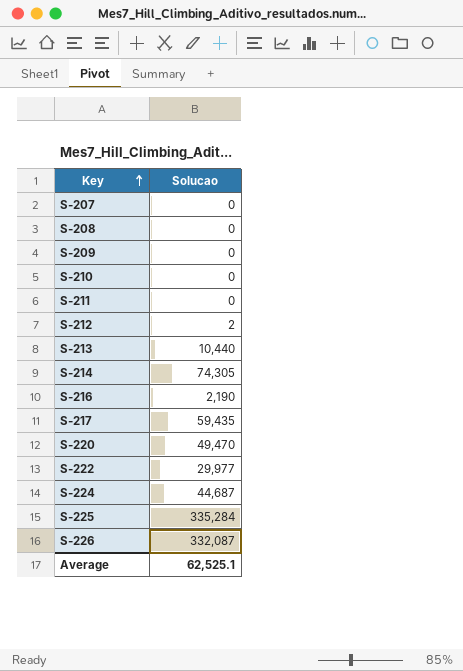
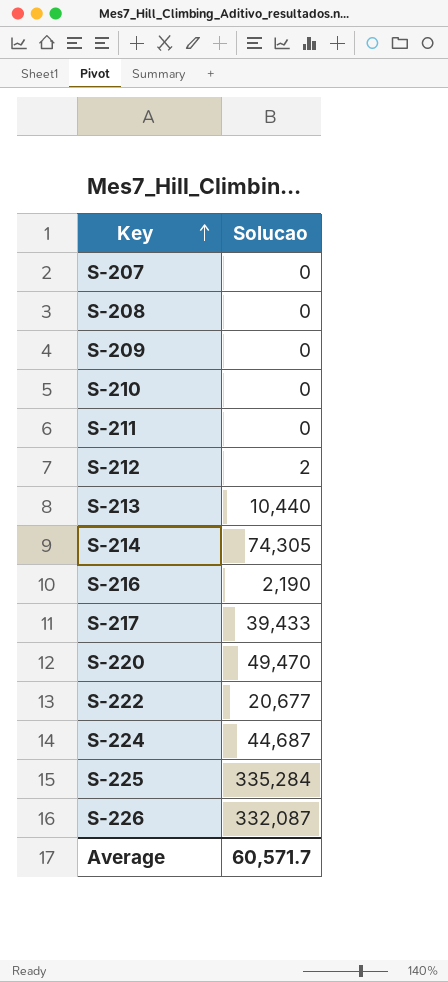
S-217 | Solucao: 59,435 -> 39,433
S-222 | Solucao: 29,977 -> 20,677
Average | Solucao: 62,525.1 -> 60,571.7

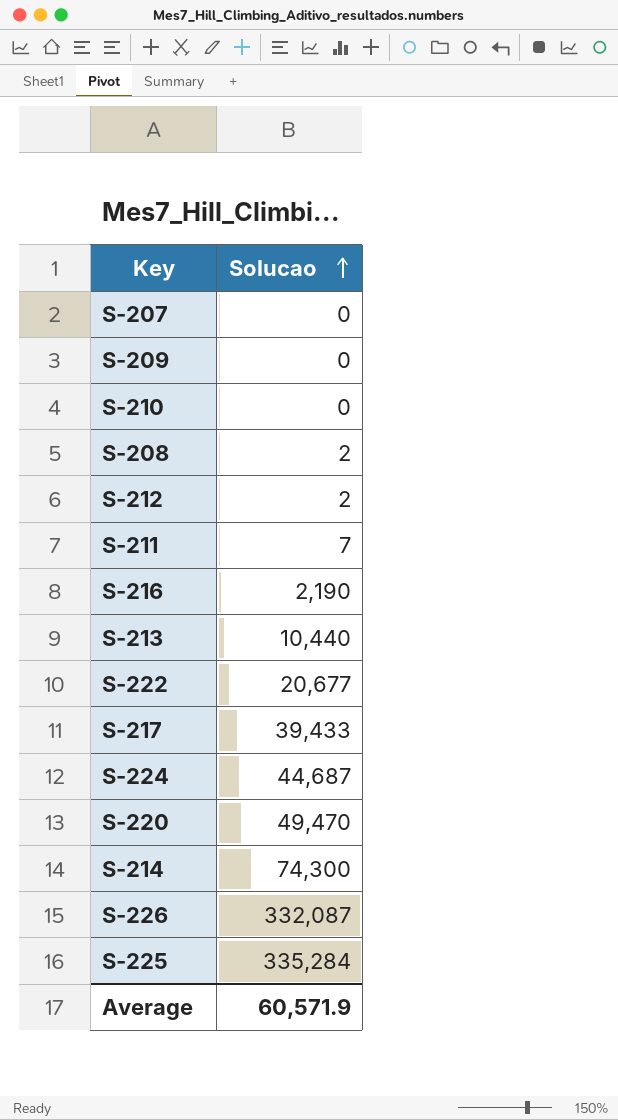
row order: Key ascending -> Solucao ascending
S-208 | Solucao: 0 -> 2
S-211 | Solucao: 0 -> 7
S-214 | Solucao: 74,305 -> 74,300
Average | Solucao: 60,571.7 -> 60,571.9

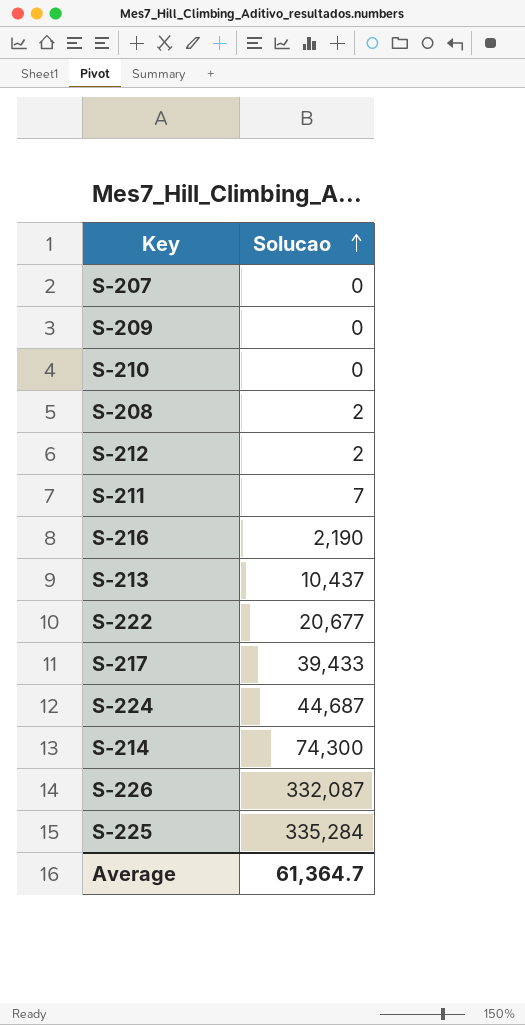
row S-220: 49,470 -> none
S-213 | Solucao: 10,440 -> 10,437
Average | Solucao: 60,571.9 -> 61,364.7

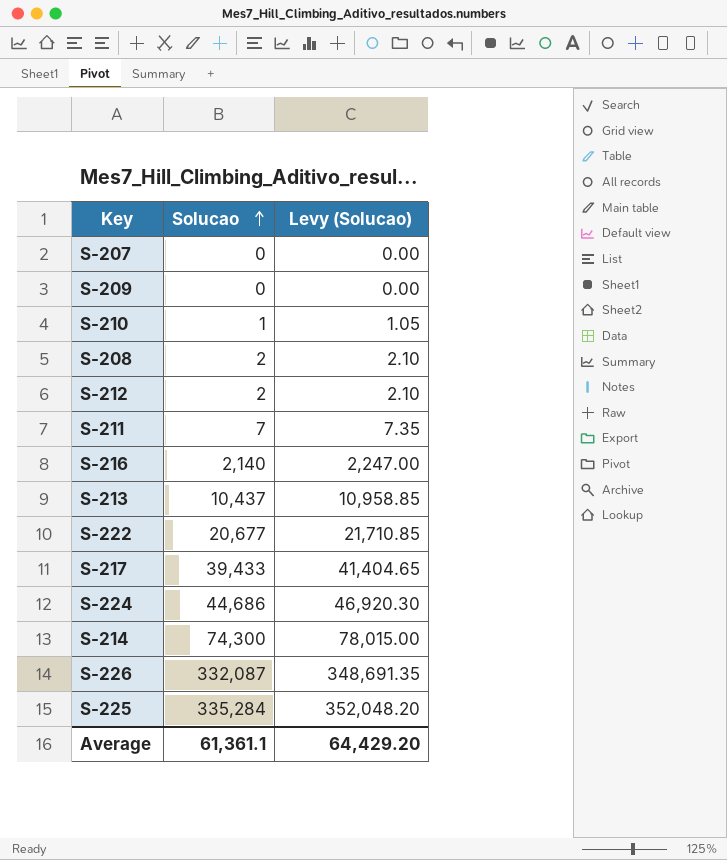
column Levy (Solucao) | formula: none -> [Solucao] * 1.05
S-210 | Solucao: 0 -> 1
S-216 | Solucao: 2,190 -> 2,140
S-224 | Solucao: 44,687 -> 44,686
Average | Solucao: 61,364.7 -> 61,361.1

